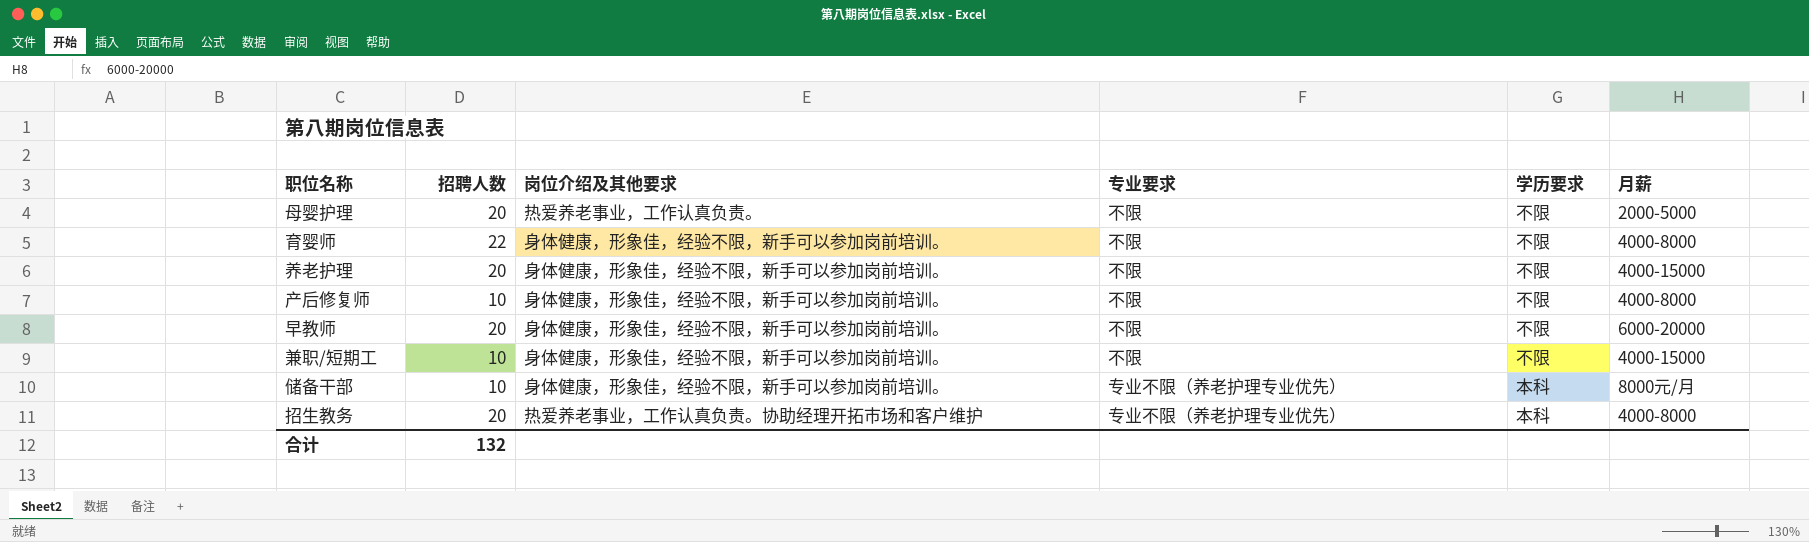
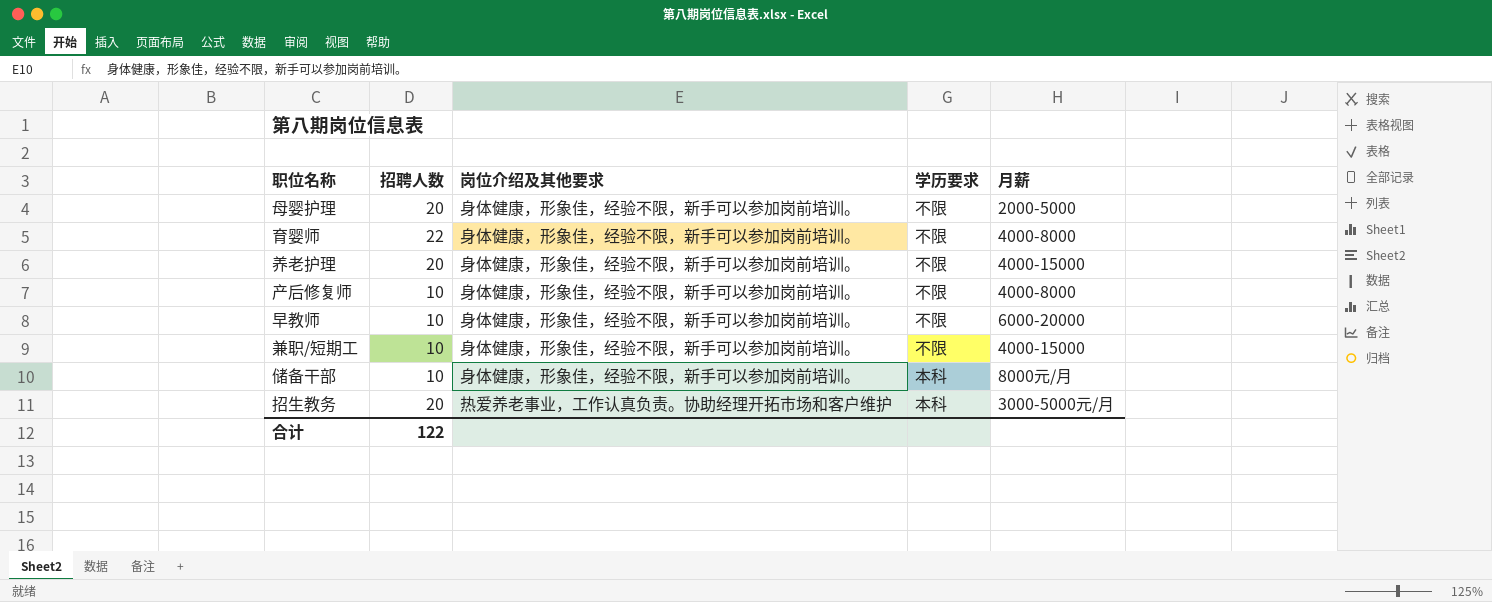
column 专业要求 | position: 4 -> none
母婴护理 | 岗位介绍及其他要求: 热爱养老事业，工作认真负责。 -> 身体健康，形象佳，经验不限，新手可以参加岗前培训。
早教师 | 招聘人数: 20 -> 10
招生教务 | 月薪: 4000-8000 -> 3000-5000元/月
合计 | 招聘人数: 132 -> 122

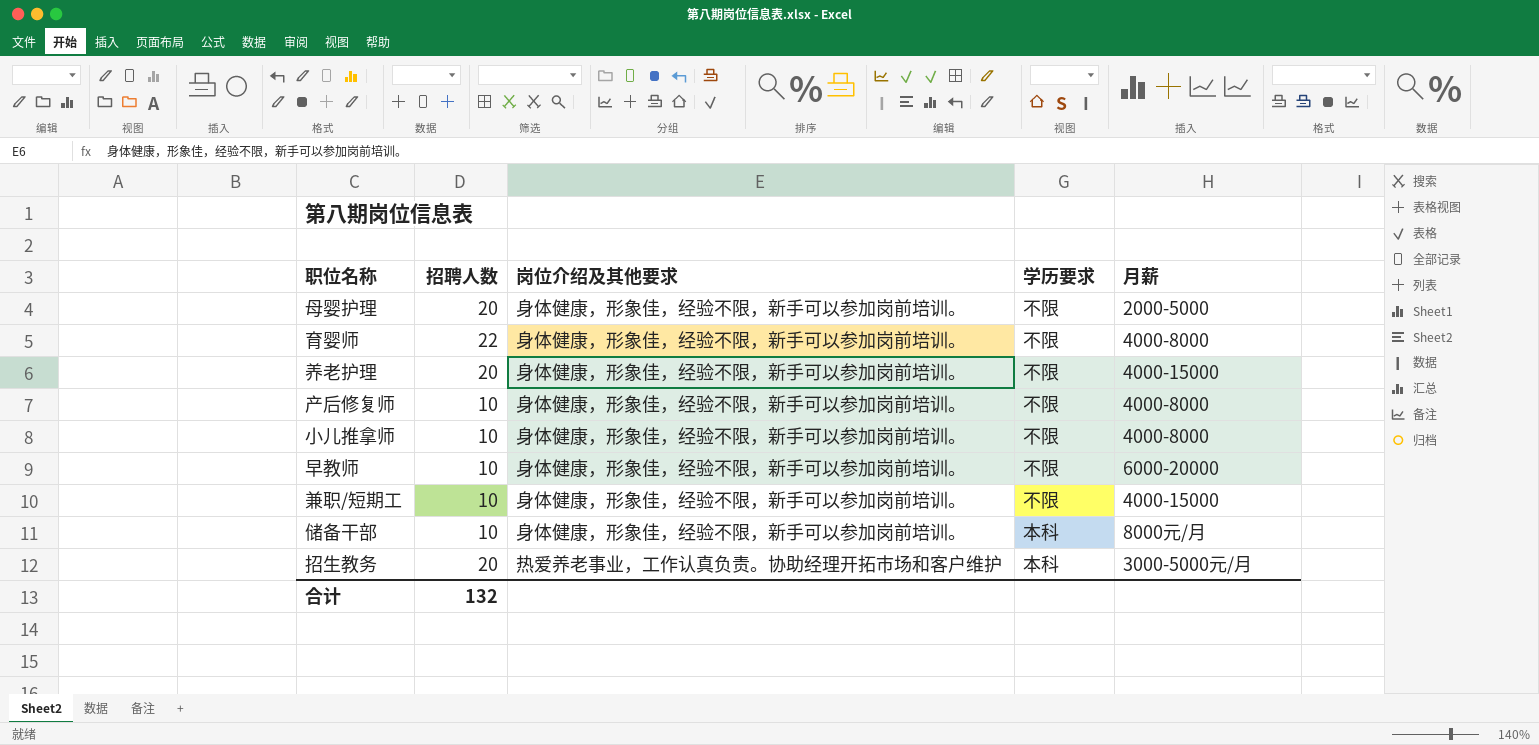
row 小儿推拿师: none -> 10 | 身体健康，形象佳，经验不限，新手可以参加岗前培训。 | 不限 | 4000-8000
合计 | 招聘人数: 122 -> 132

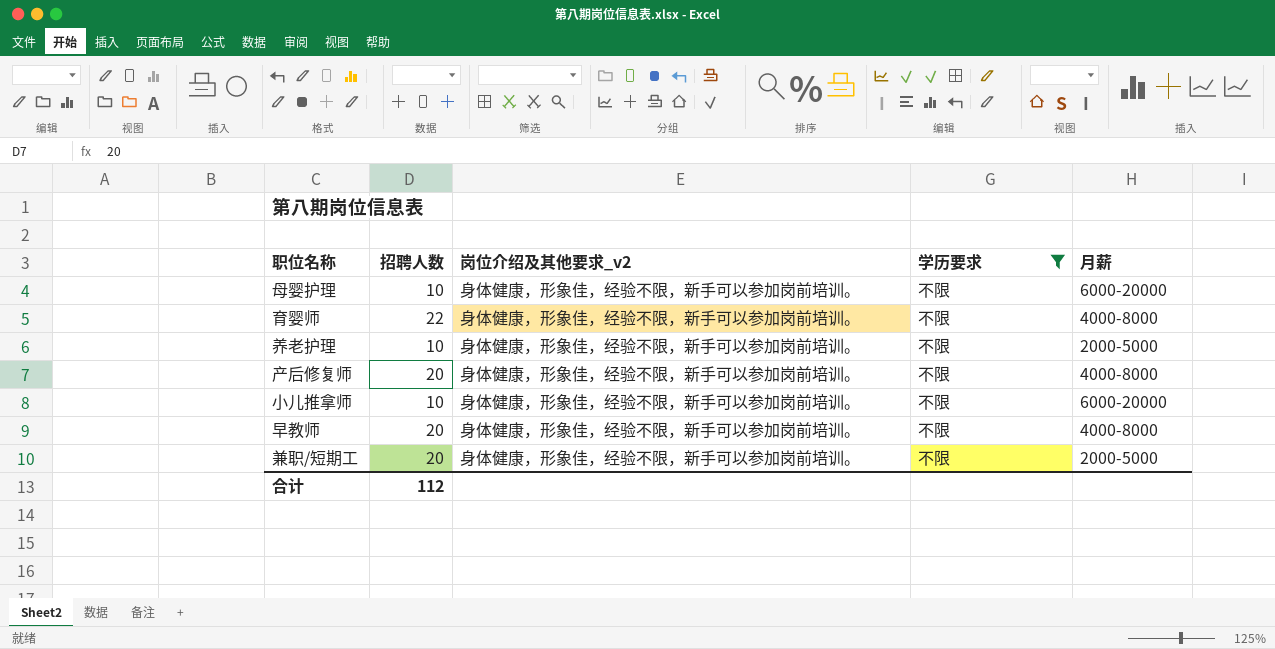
filter: none -> 学历要求 = 不限
column name: 岗位介绍及其他要求 -> 岗位介绍及其他要求_v2
母婴护理 | 招聘人数: 20 -> 10
母婴护理 | 月薪: 2000-5000 -> 6000-20000
养老护理 | 招聘人数: 20 -> 10
养老护理 | 月薪: 4000-15000 -> 2000-5000
产后修复师 | 招聘人数: 10 -> 20
小儿推拿师 | 月薪: 4000-8000 -> 6000-20000
早教师 | 招聘人数: 10 -> 20
早教师 | 月薪: 6000-20000 -> 4000-8000
兼职/短期工 | 招聘人数: 10 -> 20
兼职/短期工 | 月薪: 4000-15000 -> 2000-5000
合计 | 招聘人数: 132 -> 112

